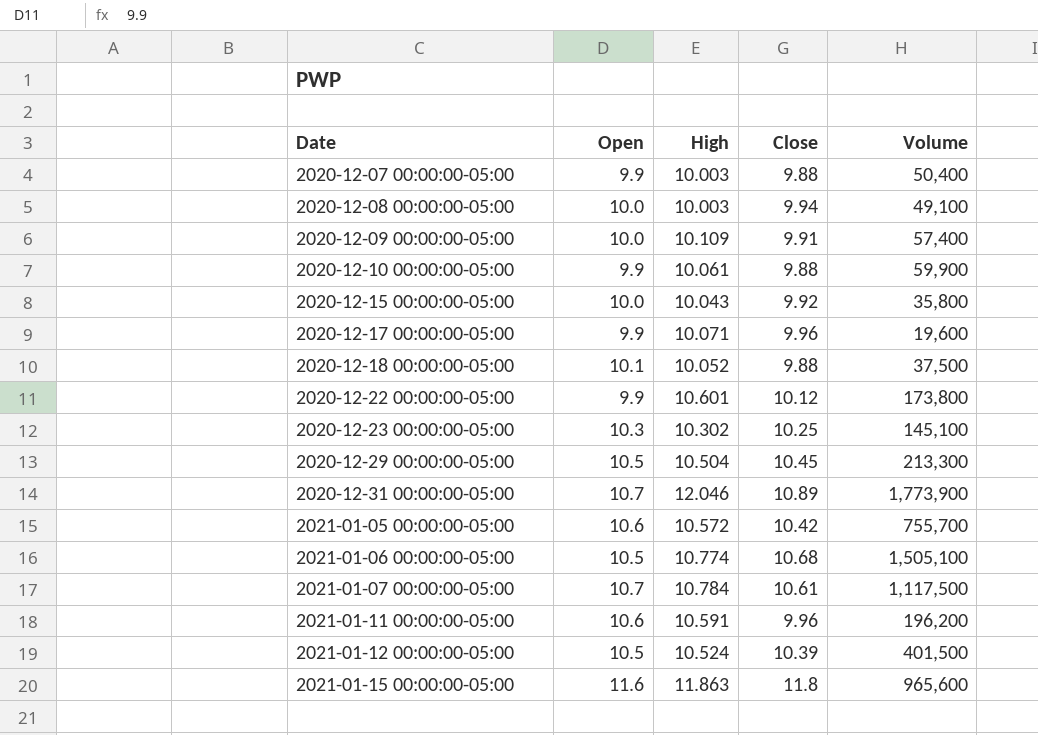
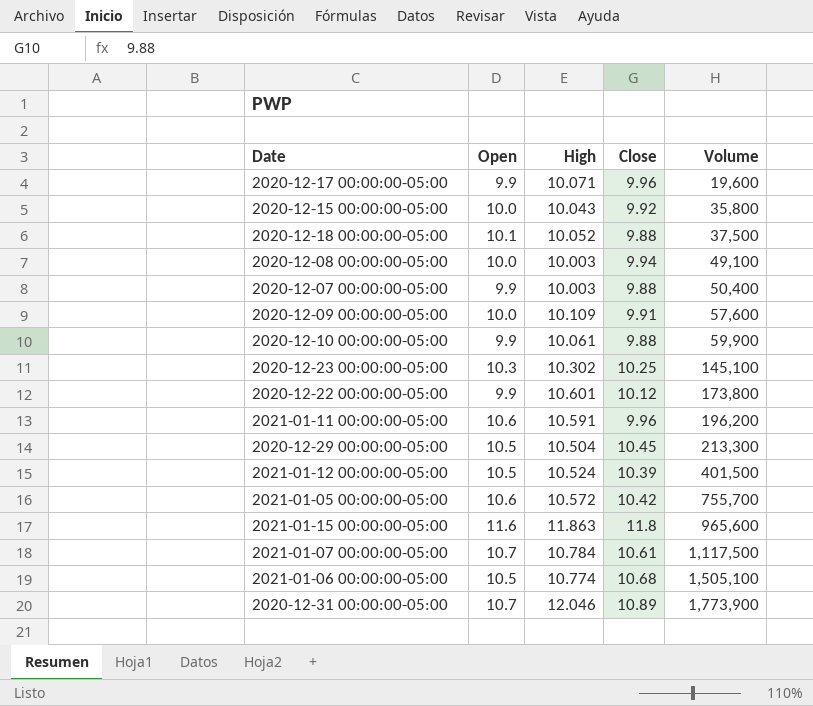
row order: Date ascending -> Volume ascending
2020-12-09 00:00:00-05:00 | Volume: 57,400 -> 57,600

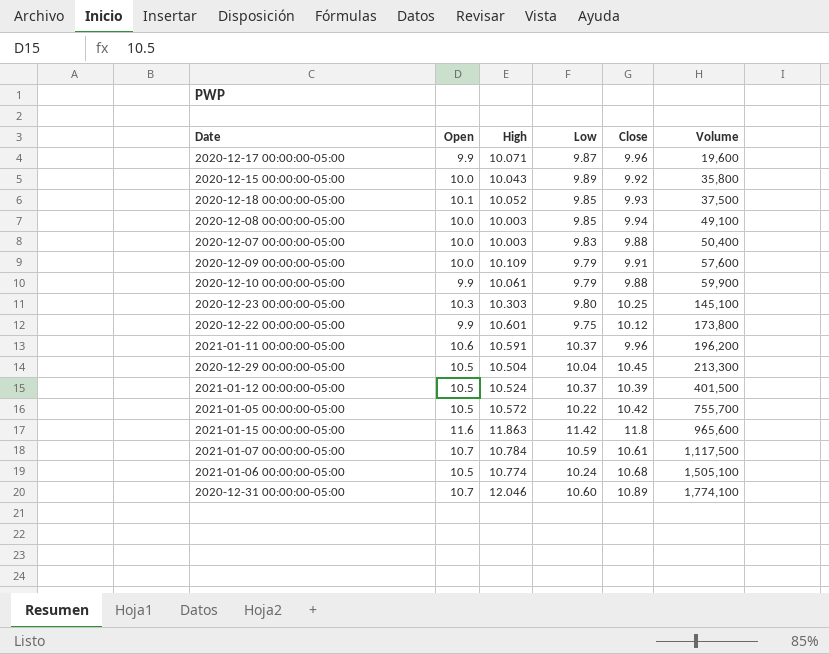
column Low | position: none -> 4
2020-12-18 00:00:00-05:00 | Close: 9.88 -> 9.93
2020-12-07 00:00:00-05:00 | Open: 9.9 -> 10.0
2020-12-23 00:00:00-05:00 | High: 10.302 -> 10.303
2021-01-05 00:00:00-05:00 | Open: 10.6 -> 10.5
2020-12-31 00:00:00-05:00 | Volume: 1,773,900 -> 1,774,100

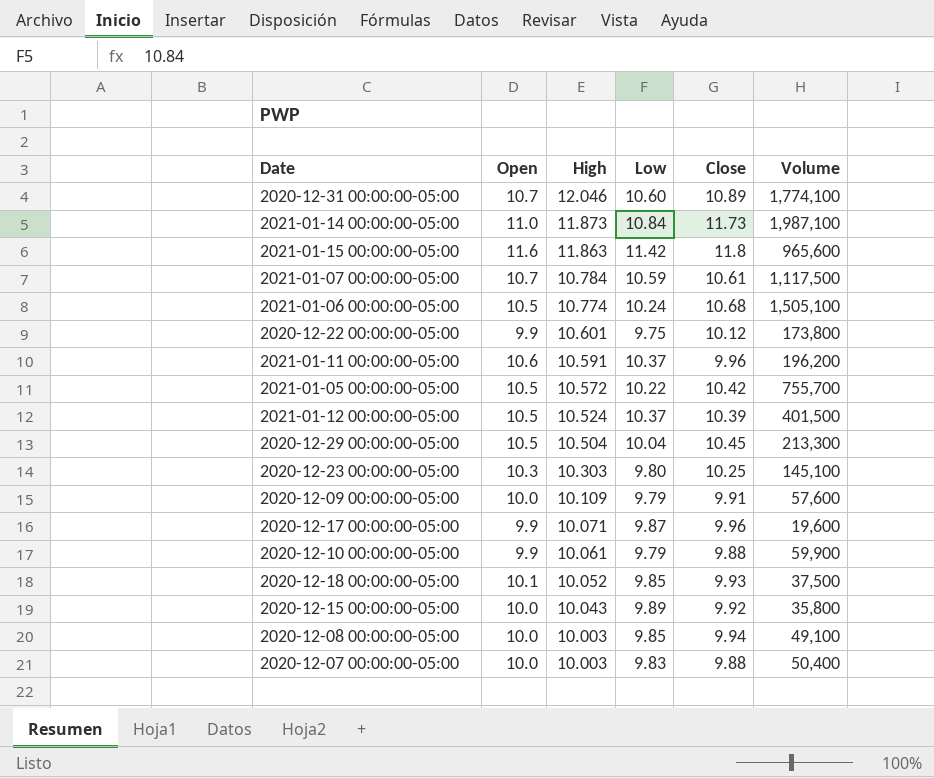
row order: Volume ascending -> High descending
row 2021-01-14 00:00:00-05:00: none -> 11.0 | 11.873 | 10.84 | 11.73 | 1,987,100

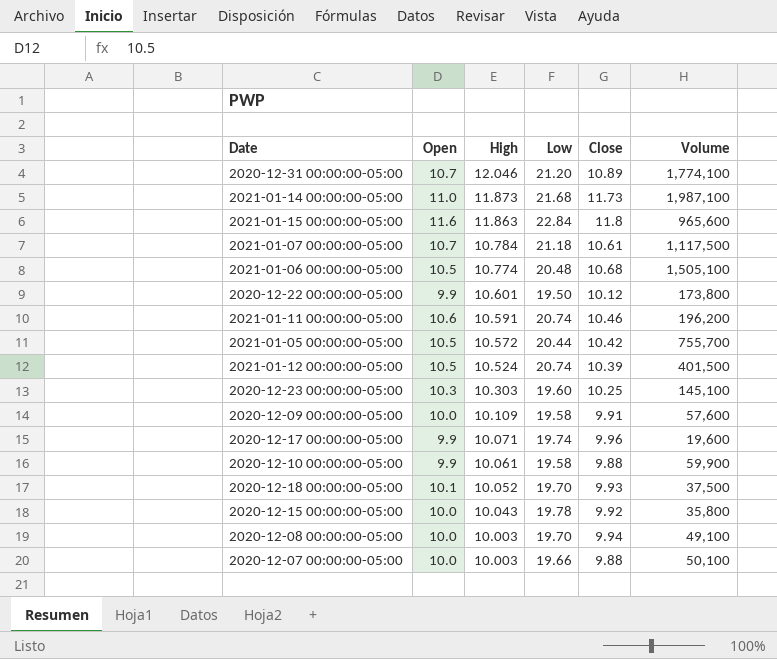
row 2020-12-29 00:00:00-05:00: 10.5 | 10.504 | 10.04 | 10.45 | 213,300 -> none
2020-12-31 00:00:00-05:00 | Low: 10.60 -> 21.20
2021-01-14 00:00:00-05:00 | Low: 10.84 -> 21.68
2021-01-15 00:00:00-05:00 | Low: 11.42 -> 22.84
2021-01-07 00:00:00-05:00 | Low: 10.59 -> 21.18
2021-01-06 00:00:00-05:00 | Low: 10.24 -> 20.48
2020-12-22 00:00:00-05:00 | Low: 9.75 -> 19.50
2021-01-11 00:00:00-05:00 | Low: 10.37 -> 20.74
2021-01-11 00:00:00-05:00 | Close: 9.96 -> 10.46
2021-01-05 00:00:00-05:00 | Low: 10.22 -> 20.44
2021-01-12 00:00:00-05:00 | Low: 10.37 -> 20.74
2020-12-23 00:00:00-05:00 | Low: 9.80 -> 19.60
2020-12-09 00:00:00-05:00 | Low: 9.79 -> 19.58
2020-12-17 00:00:00-05:00 | Low: 9.87 -> 19.74
2020-12-10 00:00:00-05:00 | Low: 9.79 -> 19.58
2020-12-18 00:00:00-05:00 | Low: 9.85 -> 19.70
2020-12-15 00:00:00-05:00 | Low: 9.89 -> 19.78
2020-12-08 00:00:00-05:00 | Low: 9.85 -> 19.70
2020-12-07 00:00:00-05:00 | Low: 9.83 -> 19.66
2020-12-07 00:00:00-05:00 | Volume: 50,400 -> 50,100

